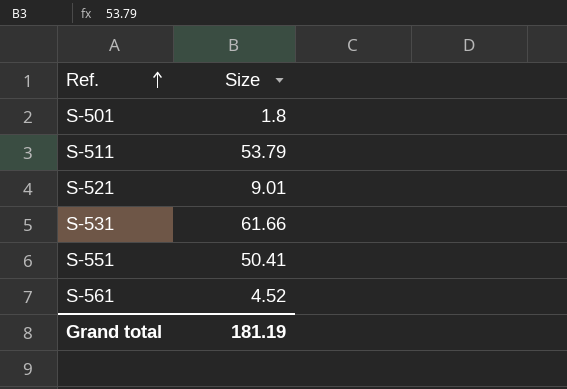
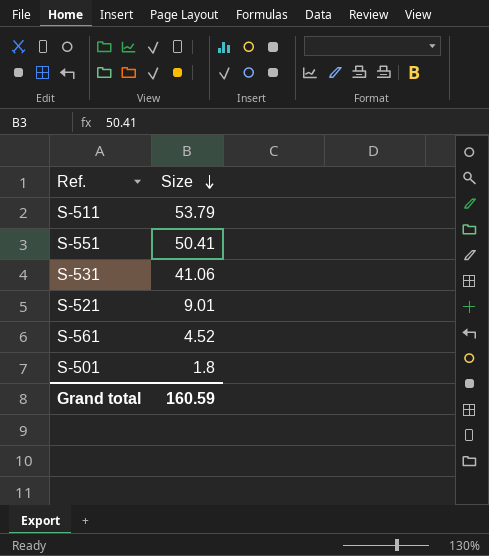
row order: Ref. ascending -> Size descending
S-531 | Size: 61.66 -> 41.06
Grand total | Size: 181.19 -> 160.59

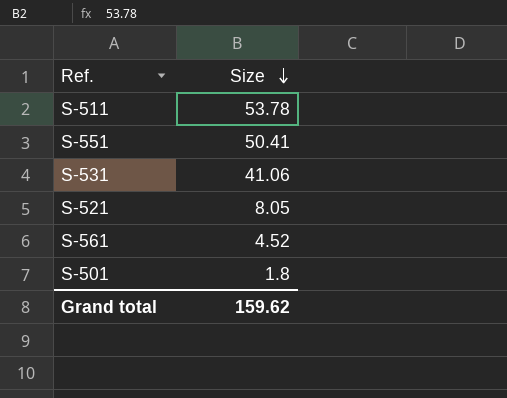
S-511 | Size: 53.79 -> 53.78
S-521 | Size: 9.01 -> 8.05
Grand total | Size: 160.59 -> 159.62

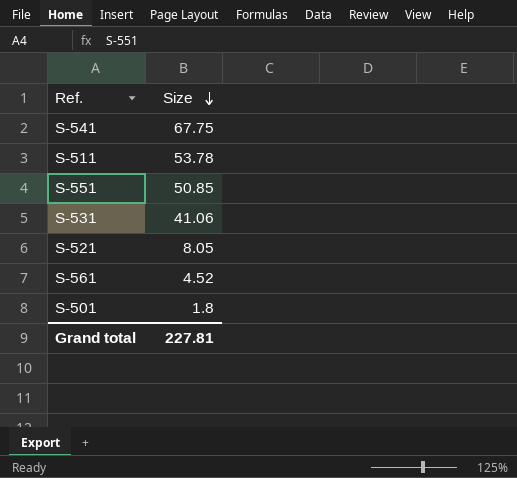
row S-541: none -> 67.75
S-551 | Size: 50.41 -> 50.85
Grand total | Size: 159.62 -> 227.81

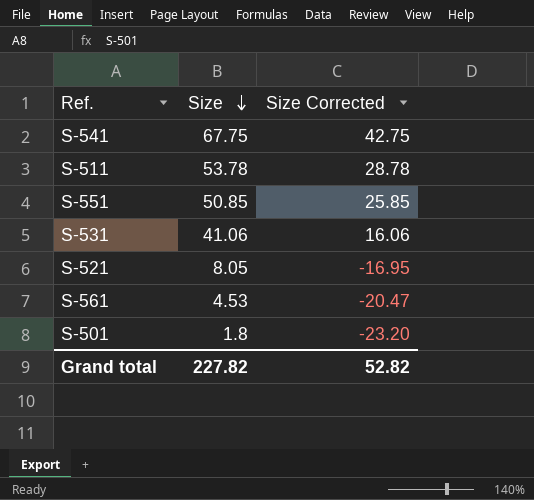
column Size Corrected | formula: none -> [Size] - 25
S-561 | Size: 4.52 -> 4.53
Grand total | Size: 227.81 -> 227.82

